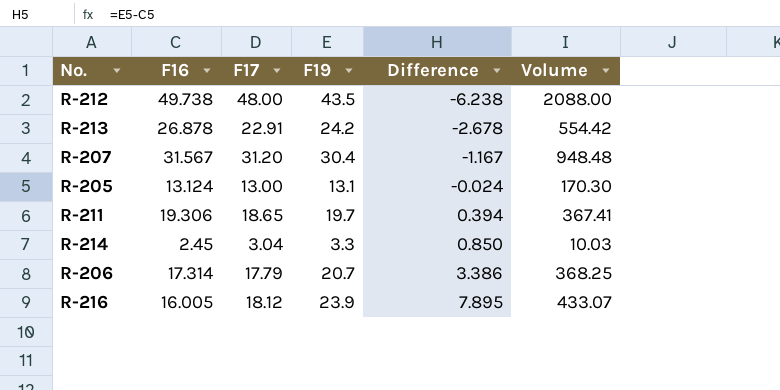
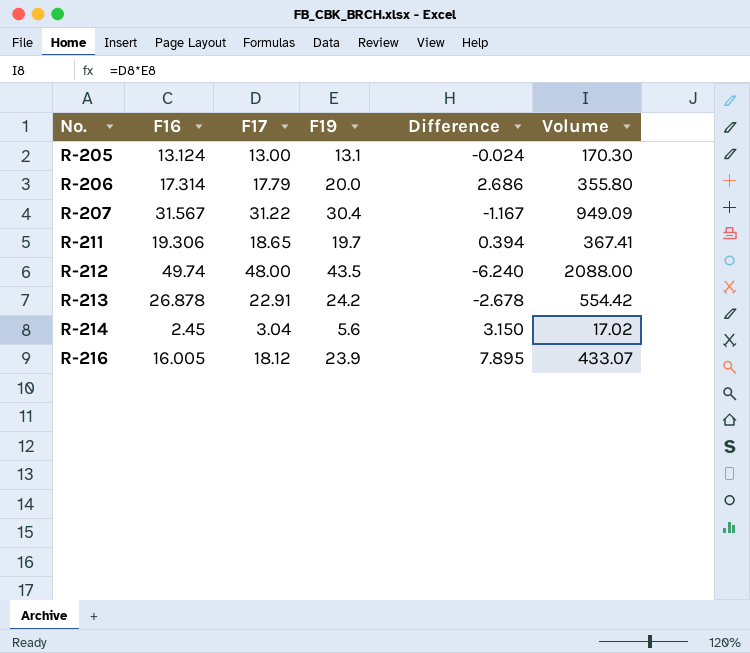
row order: Difference ascending -> No. ascending
R-206 | F19: 20.7 -> 20.0
R-206 | Difference: 3.386 -> 2.686
R-206 | Volume: 368.25 -> 355.80
R-207 | F17: 31.20 -> 31.22
R-207 | Volume: 948.48 -> 949.09
R-212 | F16: 49.738 -> 49.74
R-212 | Difference: -6.238 -> -6.240
R-214 | F19: 3.3 -> 5.6
R-214 | Difference: 0.850 -> 3.150
R-214 | Volume: 10.03 -> 17.02

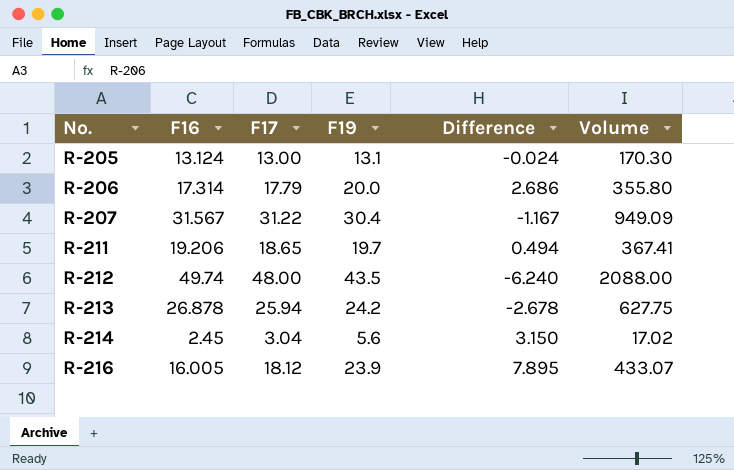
R-211 | F16: 19.306 -> 19.206
R-211 | Difference: 0.394 -> 0.494
R-213 | F17: 22.91 -> 25.94
R-213 | Volume: 554.42 -> 627.75

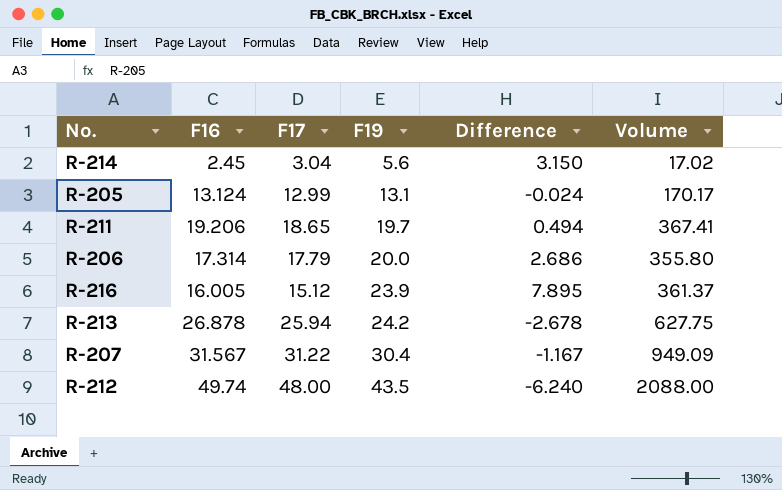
row order: No. ascending -> F19 ascending
R-205 | F17: 13.00 -> 12.99
R-205 | Volume: 170.30 -> 170.17
R-216 | F17: 18.12 -> 15.12
R-216 | Volume: 433.07 -> 361.37

